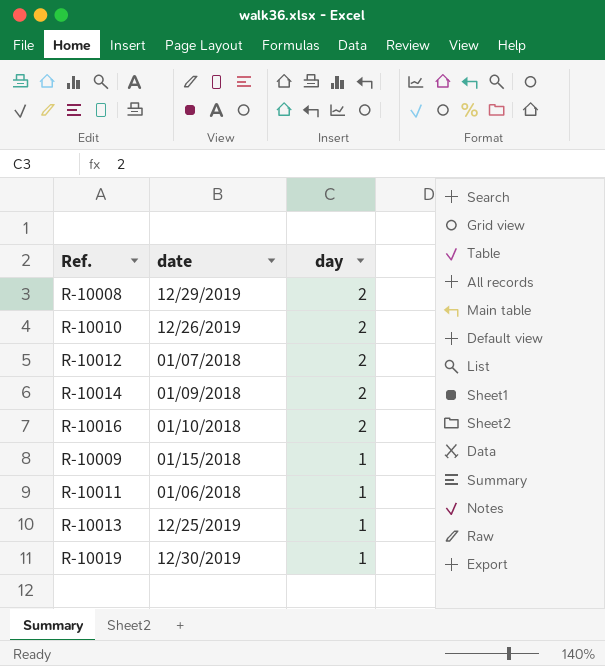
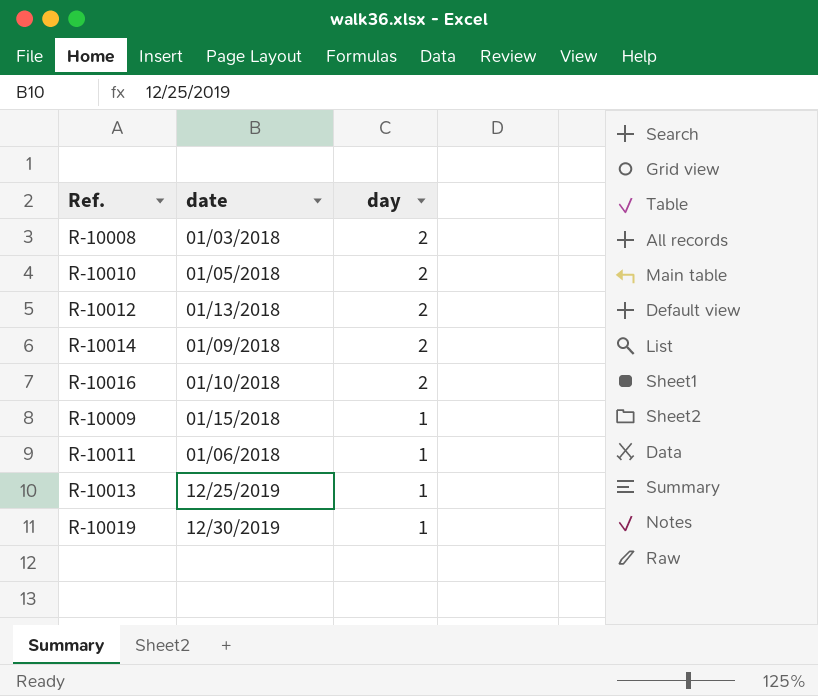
R-10008 | date: 12/29/2019 -> 01/03/2018
R-10010 | date: 12/26/2019 -> 01/05/2018
R-10012 | date: 01/07/2018 -> 01/13/2018

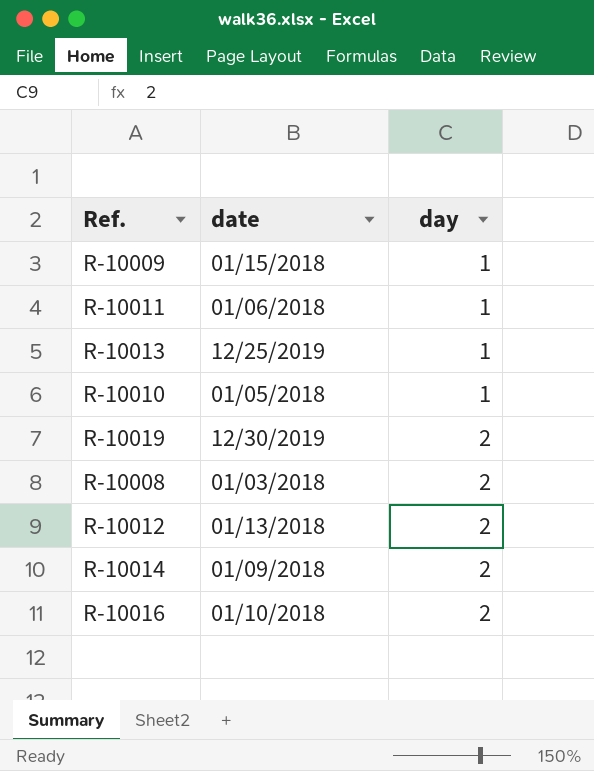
row order: day descending -> day ascending
R-10010 | day: 2 -> 1
R-10019 | day: 1 -> 2

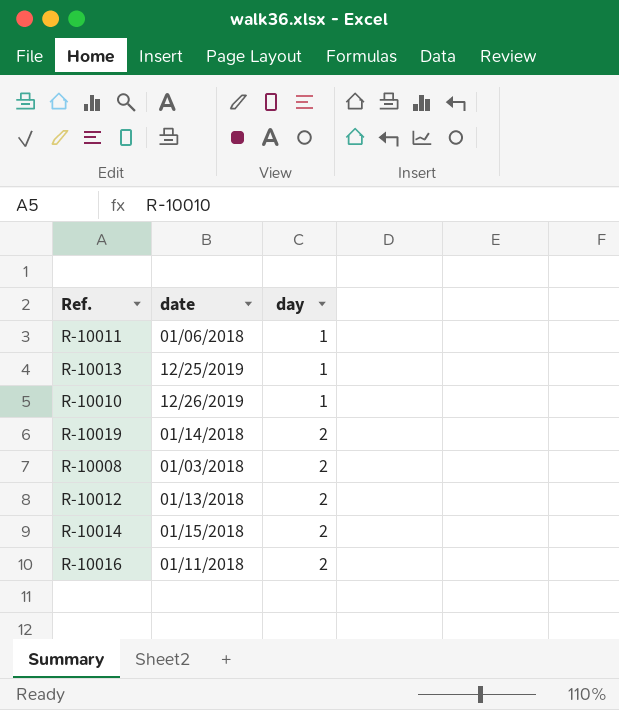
row R-10009: 01/15/2018 | 1 -> none
R-10010 | date: 01/05/2018 -> 12/26/2019
R-10019 | date: 12/30/2019 -> 01/14/2018
R-10014 | date: 01/09/2018 -> 01/15/2018
R-10016 | date: 01/10/2018 -> 01/11/2018

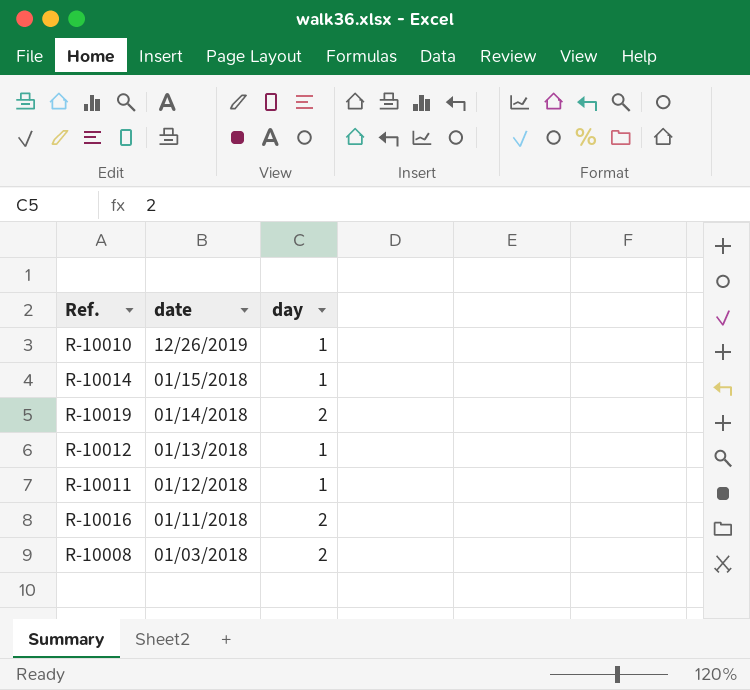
row order: day ascending -> date descending
row R-10013: 12/25/2019 | 1 -> none
R-10014 | day: 2 -> 1
R-10012 | day: 2 -> 1
R-10011 | date: 01/06/2018 -> 01/12/2018

